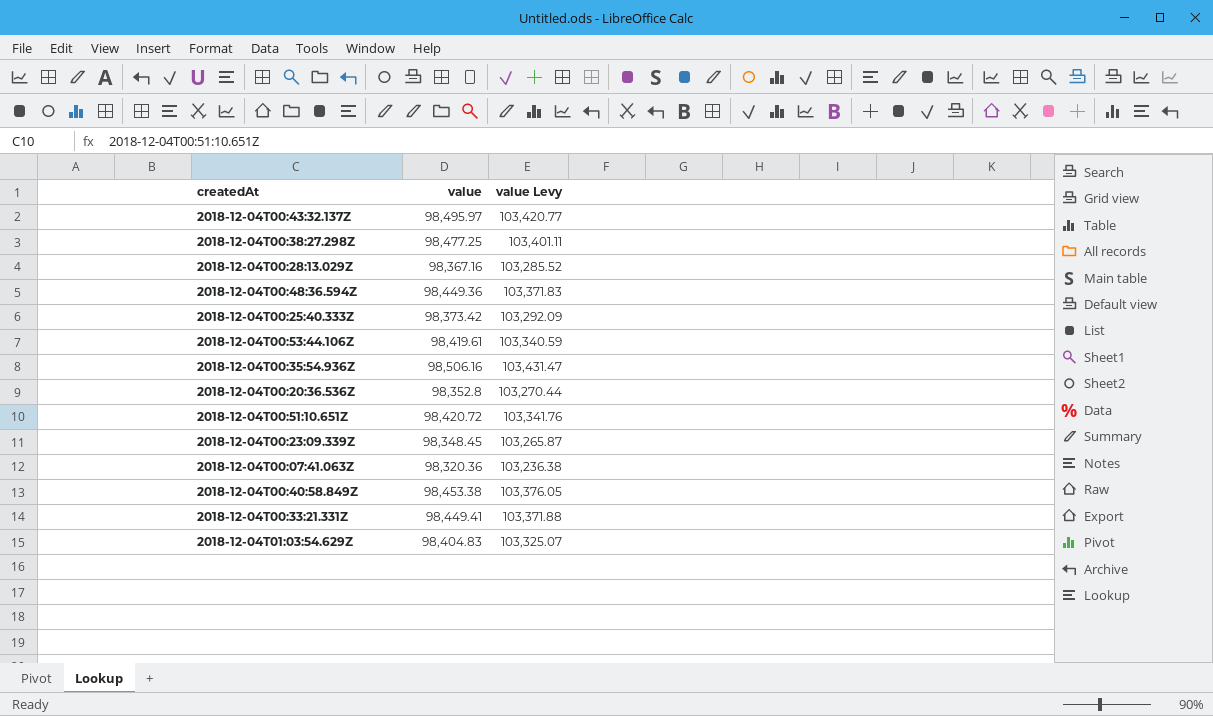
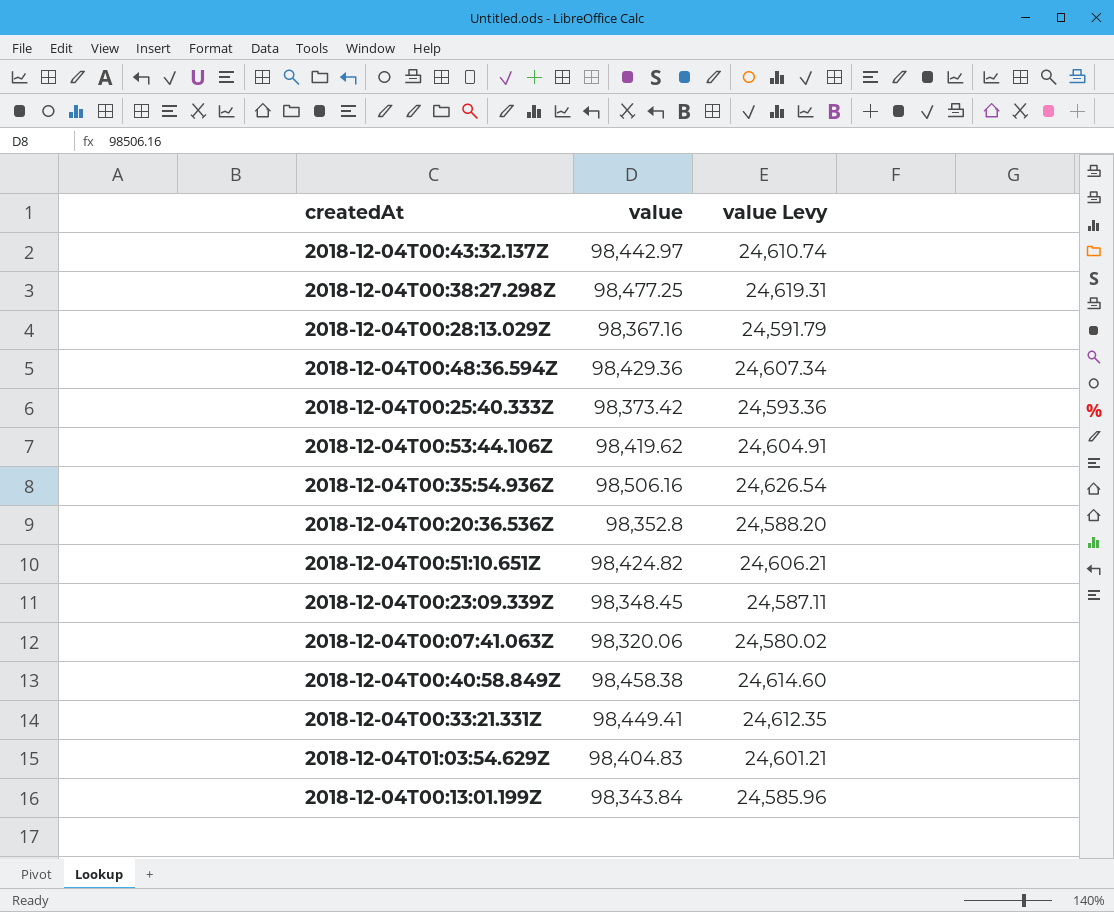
column value Levy | formula: [value] * 1.05 -> [value] * 0.25
2018-12-04T00:43:32.137Z | value: 98,495.97 -> 98,442.97
2018-12-04T00:48:36.594Z | value: 98,449.36 -> 98,429.36
2018-12-04T00:53:44.106Z | value: 98,419.61 -> 98,419.62
2018-12-04T00:51:10.651Z | value: 98,420.72 -> 98,424.82
2018-12-04T00:07:41.063Z | value: 98,320.36 -> 98,320.06
2018-12-04T00:40:58.849Z | value: 98,453.38 -> 98,458.38
row 2018-12-04T00:13:01.199Z: none -> 98,343.84 | 24,585.96

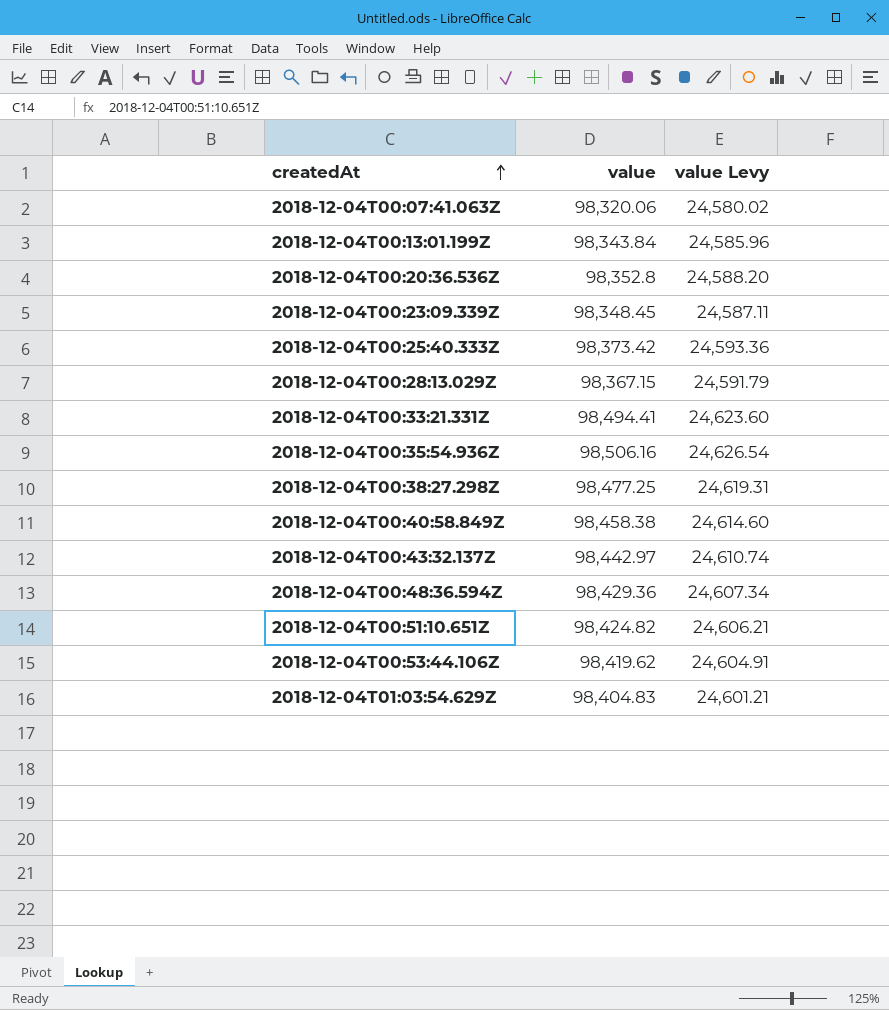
row order: none -> createdAt ascending
2018-12-04T00:28:13.029Z | value: 98,367.16 -> 98,367.15
2018-12-04T00:33:21.331Z | value: 98,449.41 -> 98,494.41
2018-12-04T00:33:21.331Z | value Levy: 24,612.35 -> 24,623.60

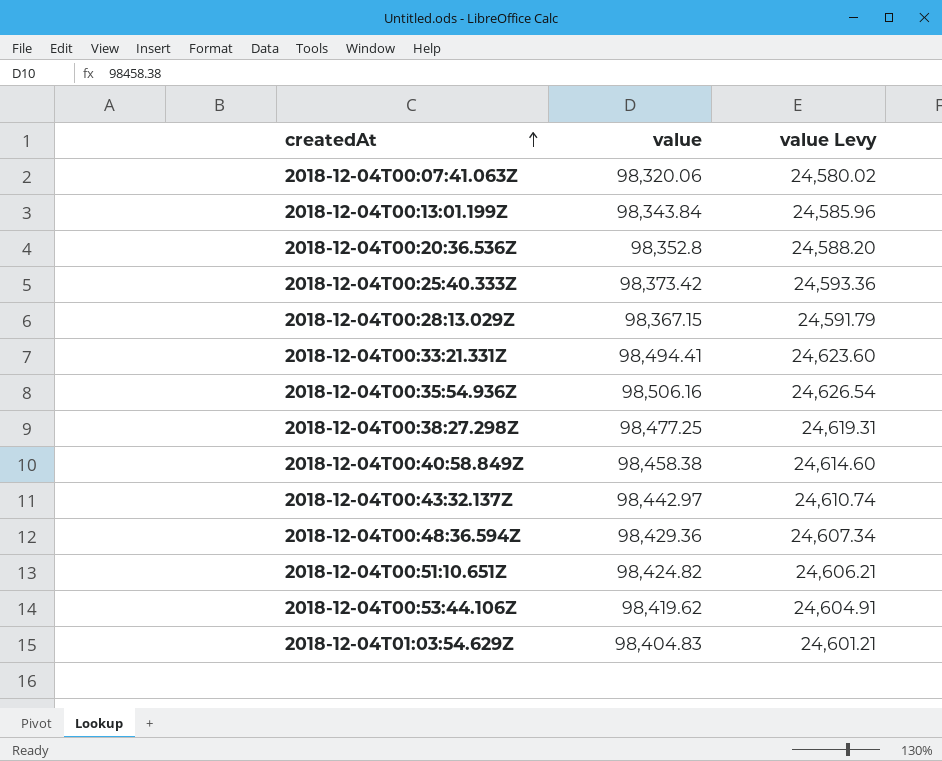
row 2018-12-04T00:23:09.339Z: 98,348.45 | 24,587.11 -> none

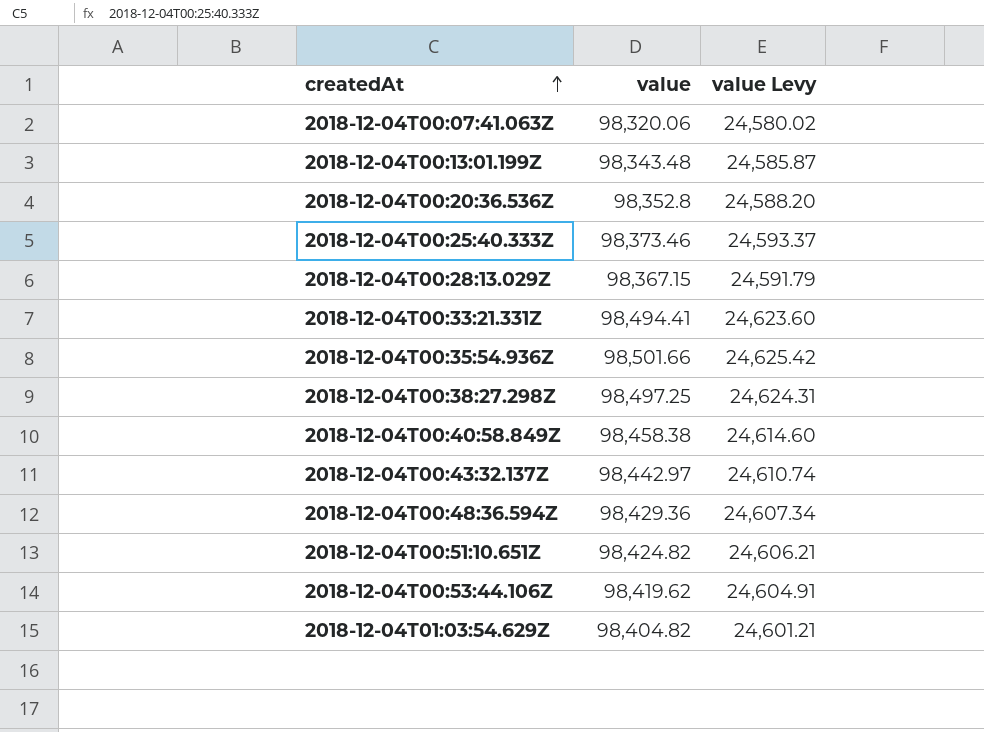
2018-12-04T00:13:01.199Z | value: 98,343.84 -> 98,343.48
2018-12-04T00:13:01.199Z | value Levy: 24,585.96 -> 24,585.87
2018-12-04T00:25:40.333Z | value: 98,373.42 -> 98,373.46
2018-12-04T00:25:40.333Z | value Levy: 24,593.36 -> 24,593.37
2018-12-04T00:35:54.936Z | value: 98,506.16 -> 98,501.66
2018-12-04T00:35:54.936Z | value Levy: 24,626.54 -> 24,625.42
2018-12-04T00:38:27.298Z | value: 98,477.25 -> 98,497.25
2018-12-04T00:38:27.298Z | value Levy: 24,619.31 -> 24,624.31
2018-12-04T01:03:54.629Z | value: 98,404.83 -> 98,404.82

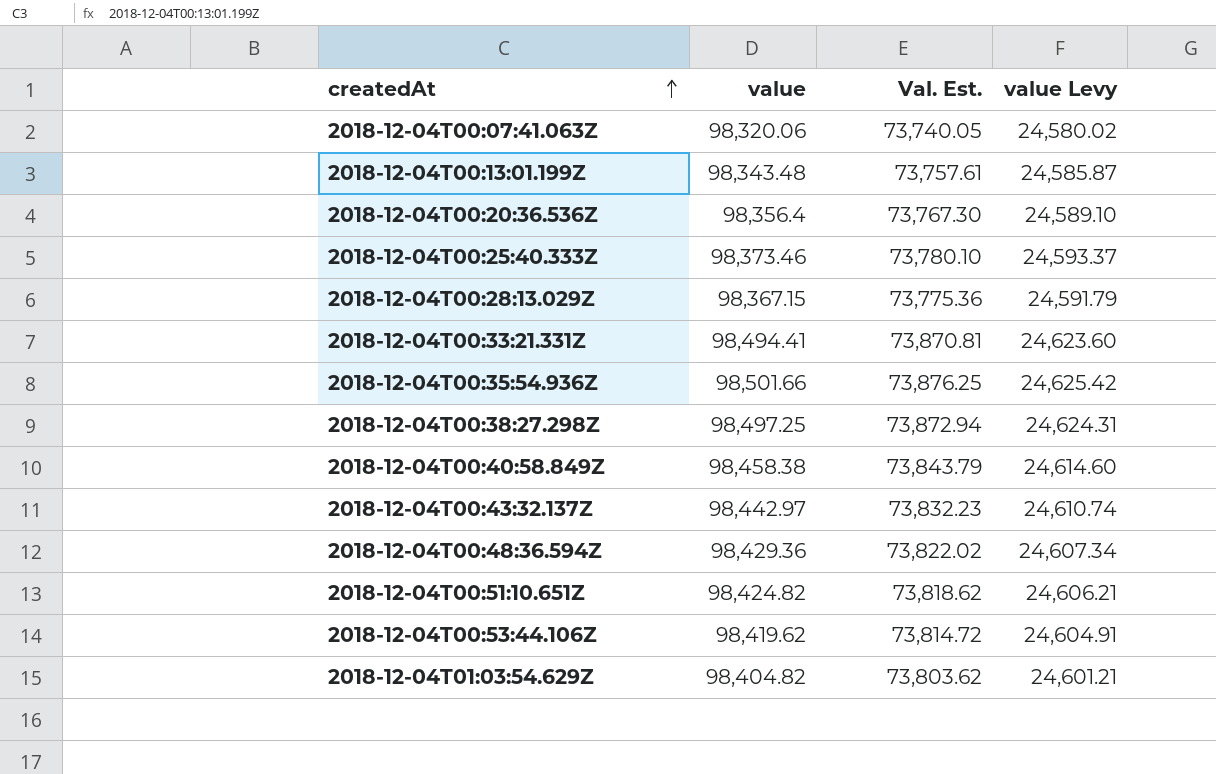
column Val. Est. | formula: none -> [value] * 0.75
2018-12-04T00:20:36.536Z | value: 98,352.8 -> 98,356.4
2018-12-04T00:20:36.536Z | value Levy: 24,588.20 -> 24,589.10

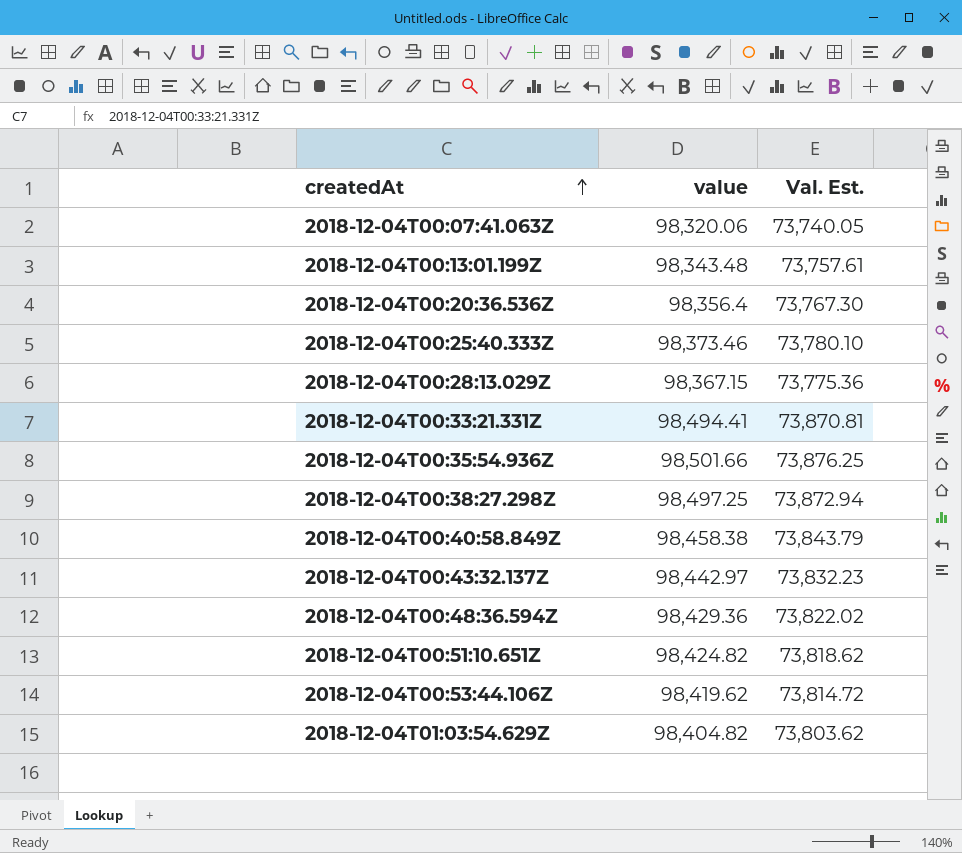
column value Levy | formula: [value] * 0.25 -> none

